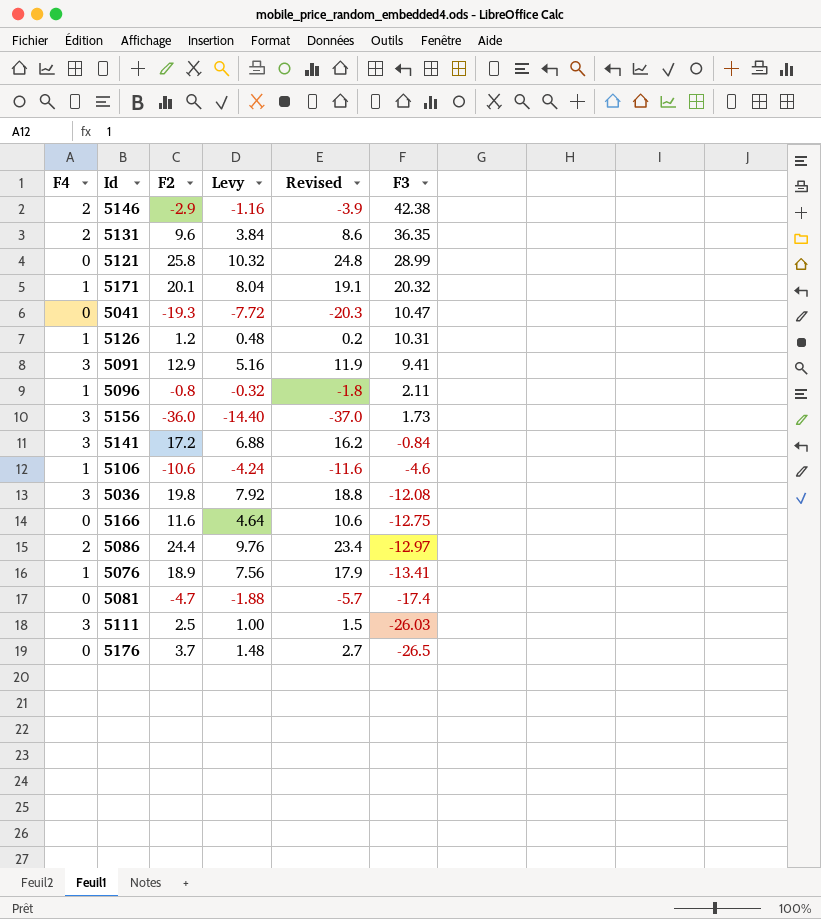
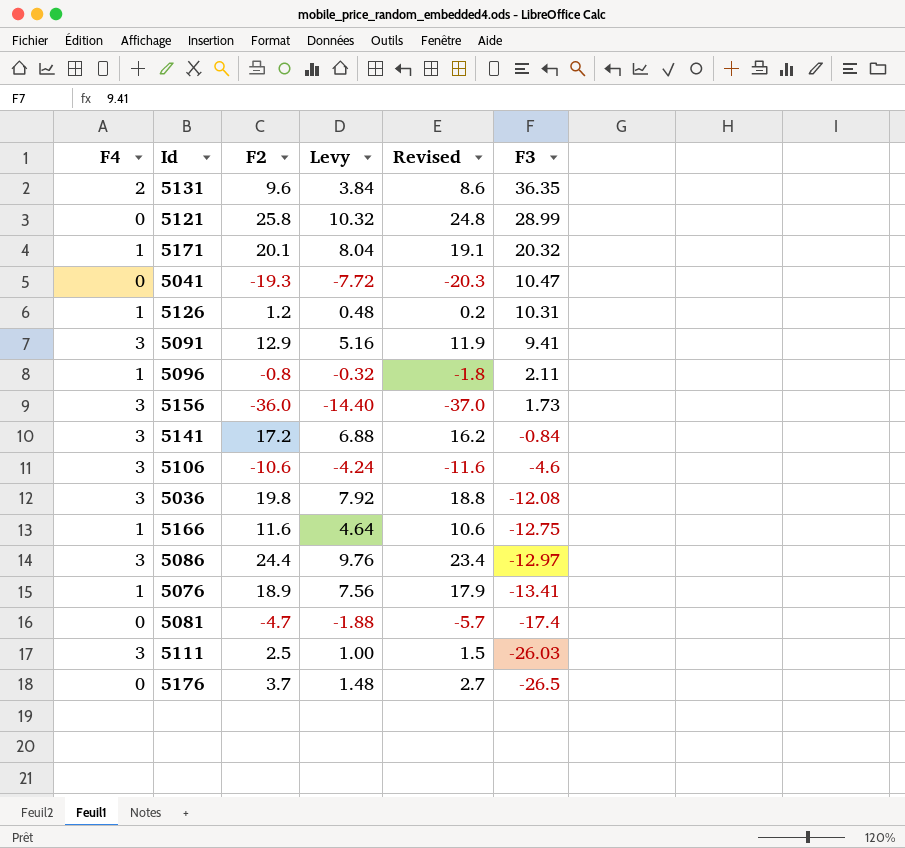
row 5146: 2 | -2.9 | -1.16 | -3.9 | 42.38 -> none
5106 | F4: 1 -> 3
5166 | F4: 0 -> 1
5086 | F4: 2 -> 3

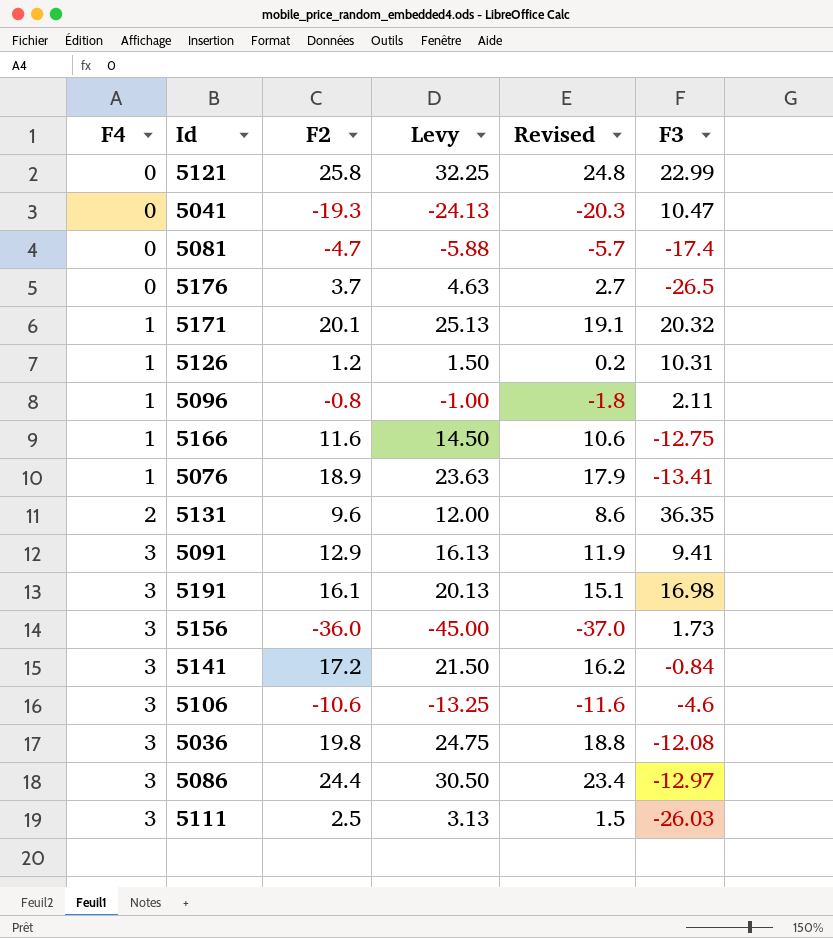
row order: F3 descending -> F4 ascending
column Levy | formula: [F2] * 0.4 -> [F2] * 1.25
5121 | F3: 28.99 -> 22.99
row 5191: none -> 3 | 16.1 | 20.13 | 15.1 | 16.98

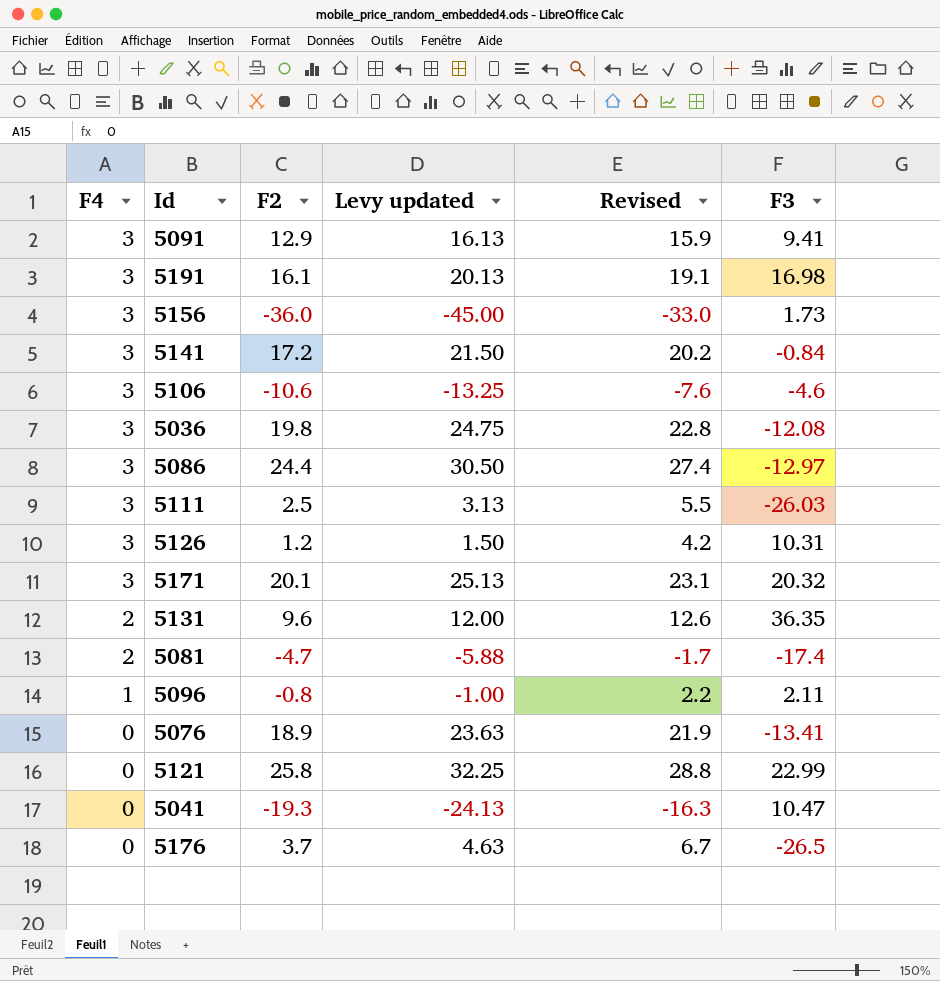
row order: F4 ascending -> F4 descending
column name: Levy -> Levy updated
column Revised | formula: [F2] - 1 -> [F2] + 3
row 5166: 1 | 11.6 | 14.50 | 10.6 | -12.75 -> none
5126 | F4: 1 -> 3
5171 | F4: 1 -> 3
5081 | F4: 0 -> 2
5076 | F4: 1 -> 0

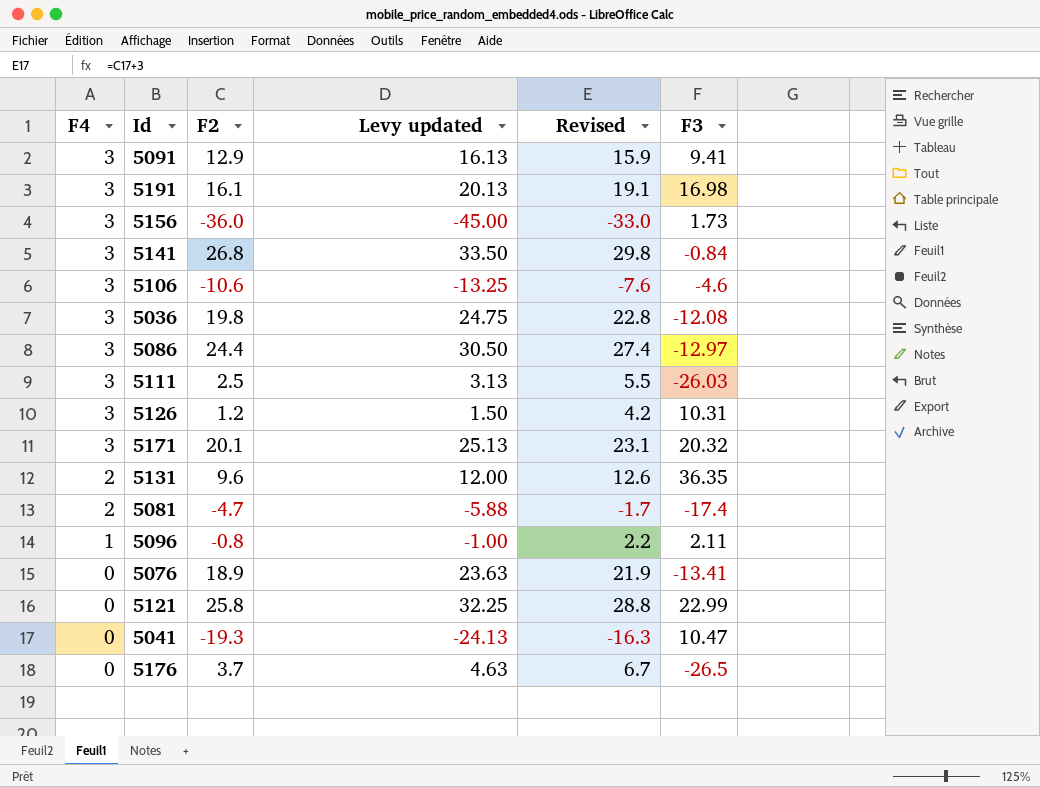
5141 | F2: 17.2 -> 26.8
5141 | Levy updated: 21.50 -> 33.50
5141 | Revised: 20.2 -> 29.8

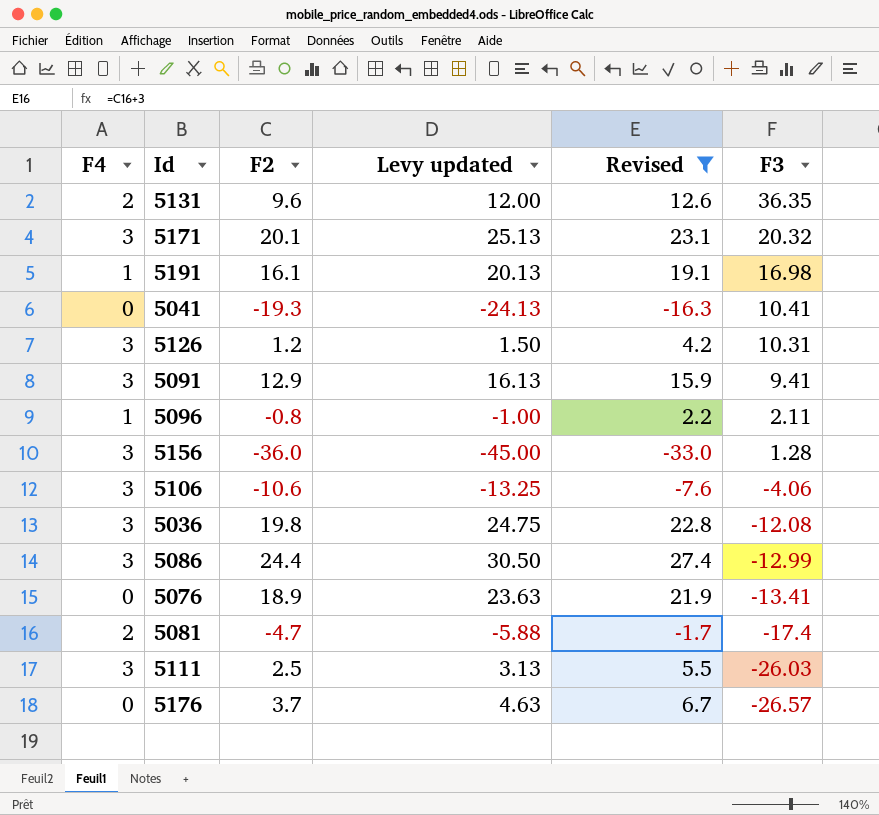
filter: none -> Revised <= 27.4
row order: F4 descending -> F3 descending
5191 | F4: 3 -> 1
5041 | F3: 10.47 -> 10.41
5156 | F3: 1.73 -> 1.28
5106 | F3: -4.6 -> -4.06
5086 | F3: -12.97 -> -12.99
5176 | F3: -26.5 -> -26.57

